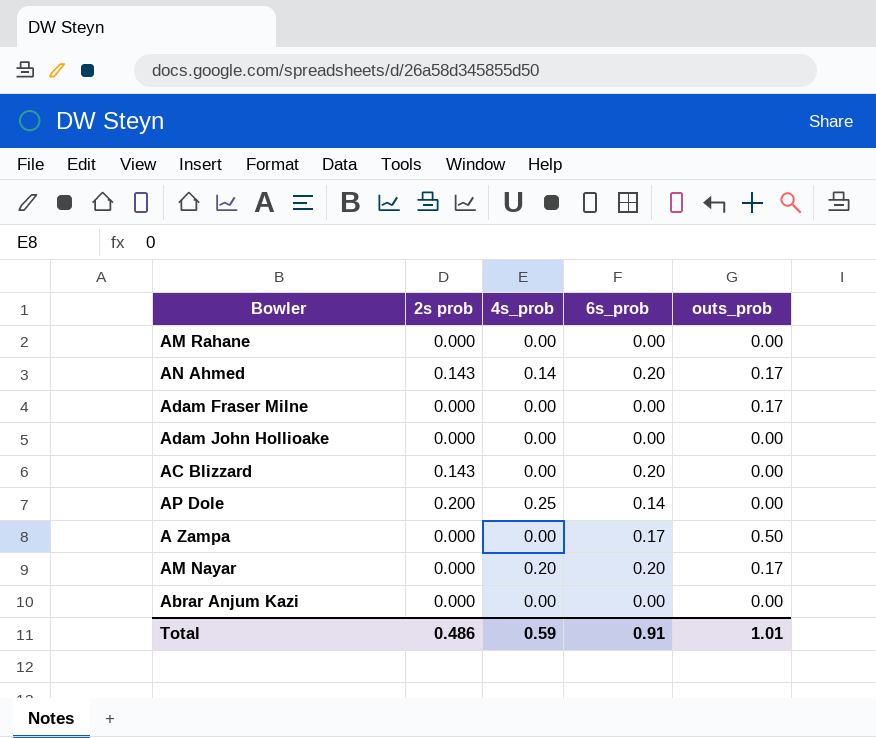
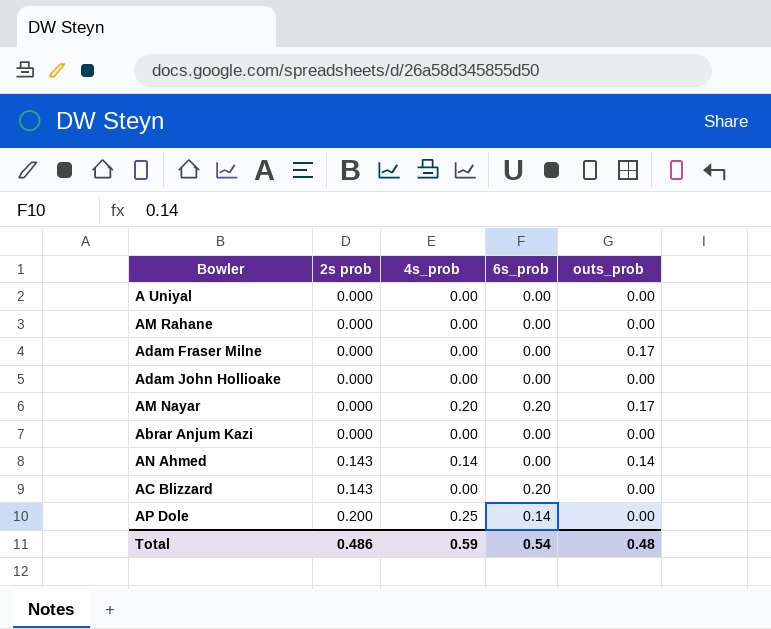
row order: none -> 2s prob ascending
row A Zampa: 0.000 | 0.00 | 0.17 | 0.50 -> none
row A Uniyal: none -> 0.000 | 0.00 | 0.00 | 0.00
AN Ahmed | 6s_prob: 0.20 -> 0.00
AN Ahmed | outs_prob: 0.17 -> 0.14
Total | 6s_prob: 0.91 -> 0.54
Total | outs_prob: 1.01 -> 0.48

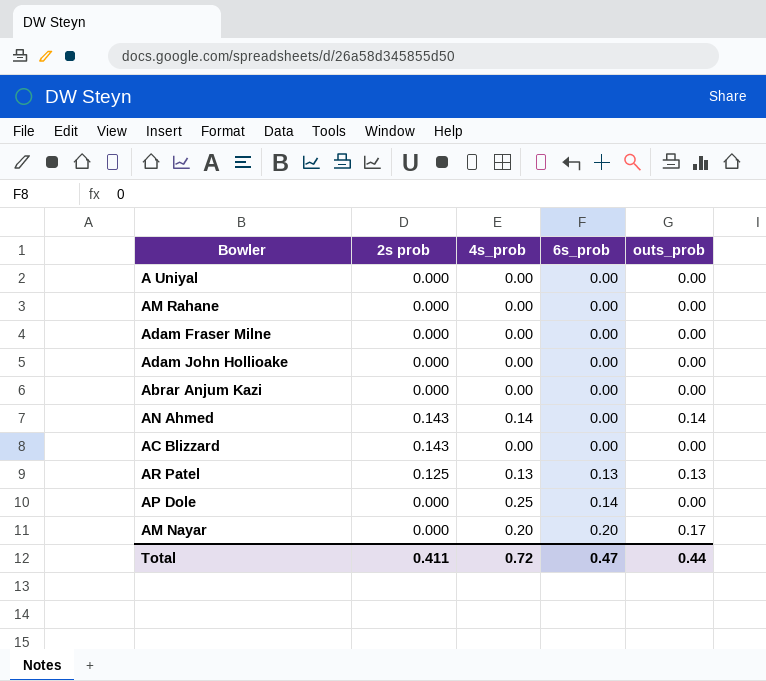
row order: 2s prob ascending -> 6s_prob ascending
Adam Fraser Milne | outs_prob: 0.17 -> 0.00
AC Blizzard | 6s_prob: 0.20 -> 0.00
row AR Patel: none -> 0.125 | 0.13 | 0.13 | 0.13
AP Dole | 2s prob: 0.200 -> 0.000
Total | 2s prob: 0.486 -> 0.411
Total | 4s_prob: 0.59 -> 0.72
Total | 6s_prob: 0.54 -> 0.47
Total | outs_prob: 0.48 -> 0.44

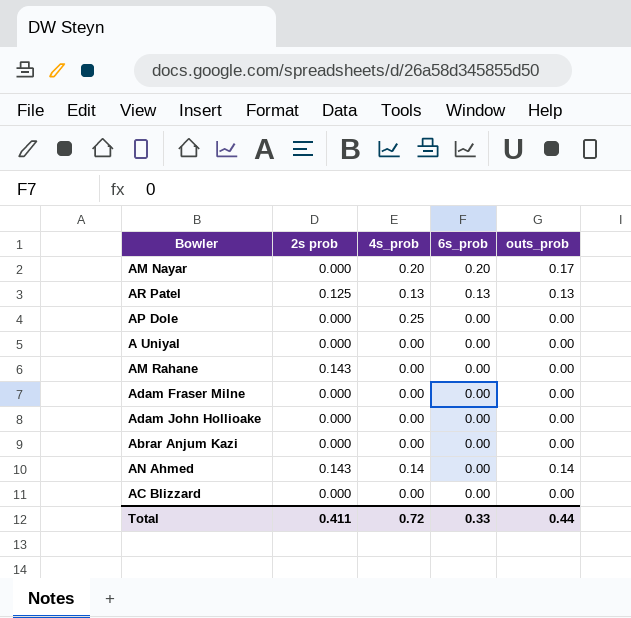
row order: 6s_prob ascending -> 6s_prob descending
AP Dole | 6s_prob: 0.14 -> 0.00
AM Rahane | 2s prob: 0.000 -> 0.143
AC Blizzard | 2s prob: 0.143 -> 0.000
Total | 6s_prob: 0.47 -> 0.33

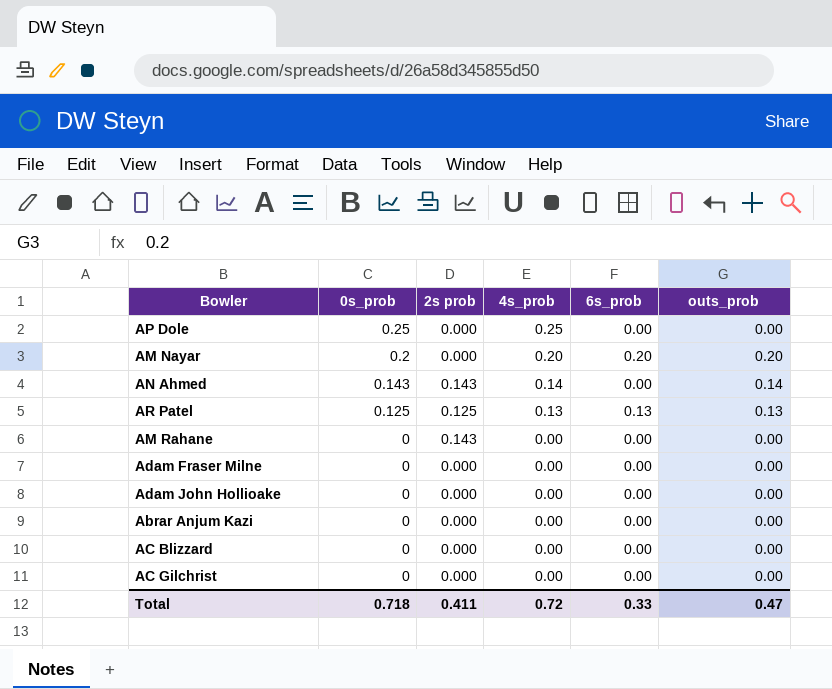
row order: 6s_prob descending -> 0s_prob descending
column 0s_prob | position: none -> 2
row A Uniyal: 0.000 | 0.00 | 0.00 | 0.00 -> none
AM Nayar | outs_prob: 0.17 -> 0.20
row AC Gilchrist: none -> 0 | 0.000 | 0.00 | 0.00 | 0.00
Total | outs_prob: 0.44 -> 0.47

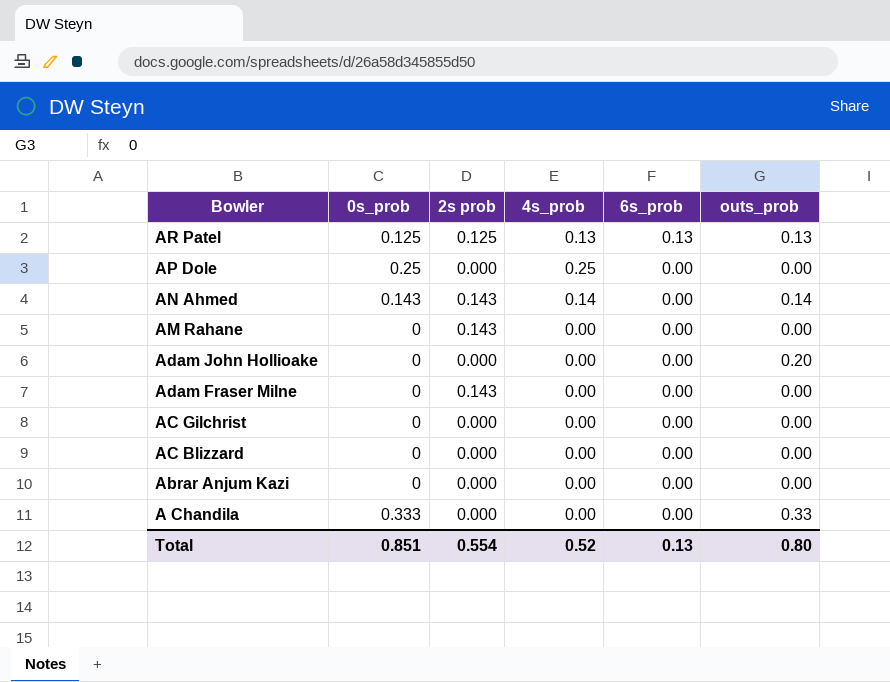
row order: 0s_prob descending -> Bowler descending
row AM Nayar: 0.2 | 0.000 | 0.20 | 0.20 | 0.20 -> none
Adam John Hollioake | outs_prob: 0.00 -> 0.20
Adam Fraser Milne | 2s prob: 0.000 -> 0.143
row A Chandila: none -> 0.333 | 0.000 | 0.00 | 0.00 | 0.33
Total | 0s_prob: 0.718 -> 0.851
Total | 2s prob: 0.411 -> 0.554
Total | 4s_prob: 0.72 -> 0.52
Total | 6s_prob: 0.33 -> 0.13
Total | outs_prob: 0.47 -> 0.80

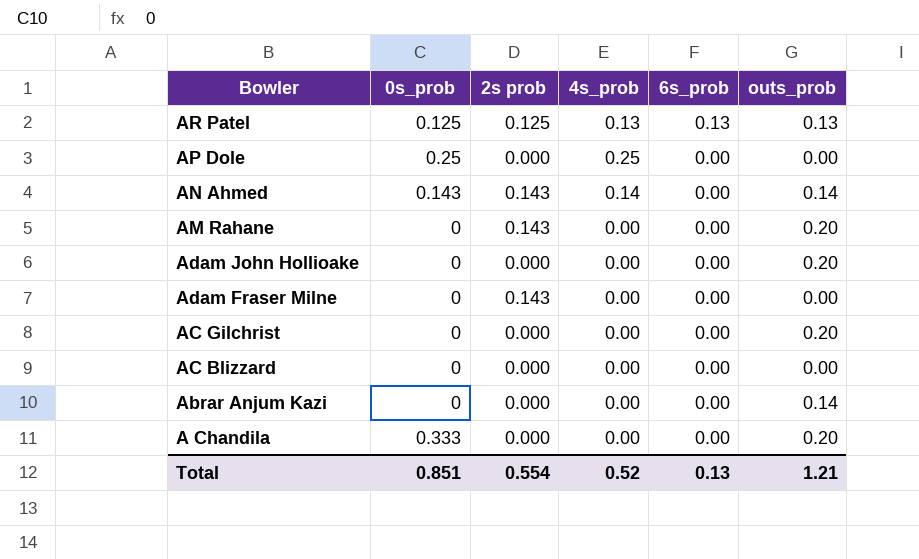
AM Rahane | outs_prob: 0.00 -> 0.20
AC Gilchrist | outs_prob: 0.00 -> 0.20
Abrar Anjum Kazi | outs_prob: 0.00 -> 0.14
A Chandila | outs_prob: 0.33 -> 0.20
Total | outs_prob: 0.80 -> 1.21

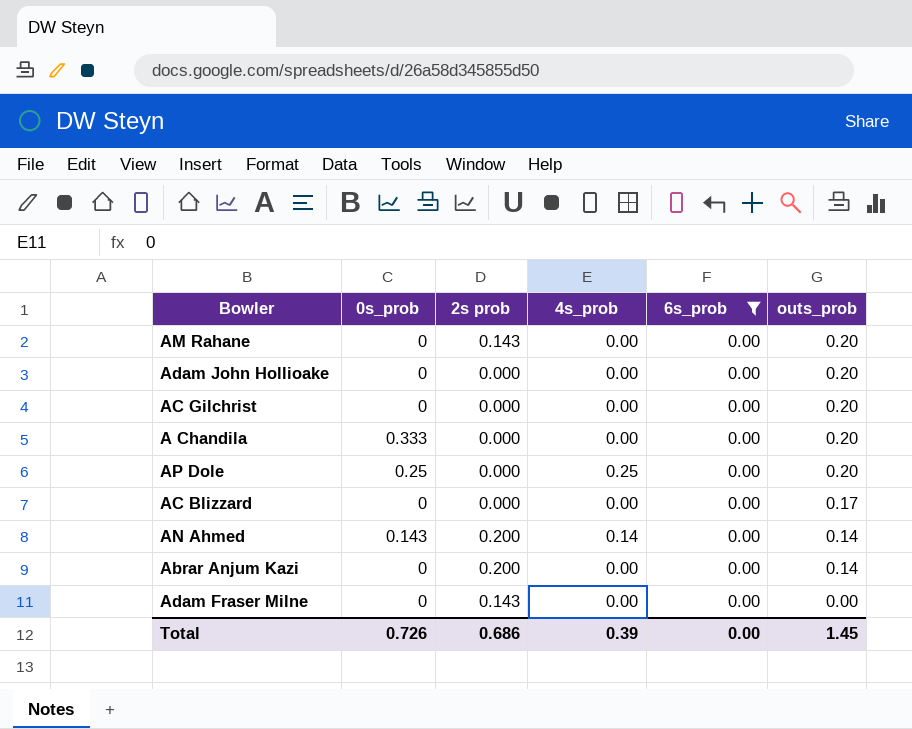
filter: none -> 6s_prob = 0.00
row order: Bowler descending -> outs_prob descending
AP Dole | outs_prob: 0.00 -> 0.20
AC Blizzard | outs_prob: 0.00 -> 0.17
AN Ahmed | 2s prob: 0.143 -> 0.200
Abrar Anjum Kazi | 2s prob: 0.000 -> 0.200
Total | 0s_prob: 0.851 -> 0.726
Total | 2s prob: 0.554 -> 0.686
Total | 4s_prob: 0.52 -> 0.39
Total | 6s_prob: 0.13 -> 0.00
Total | outs_prob: 1.21 -> 1.45

